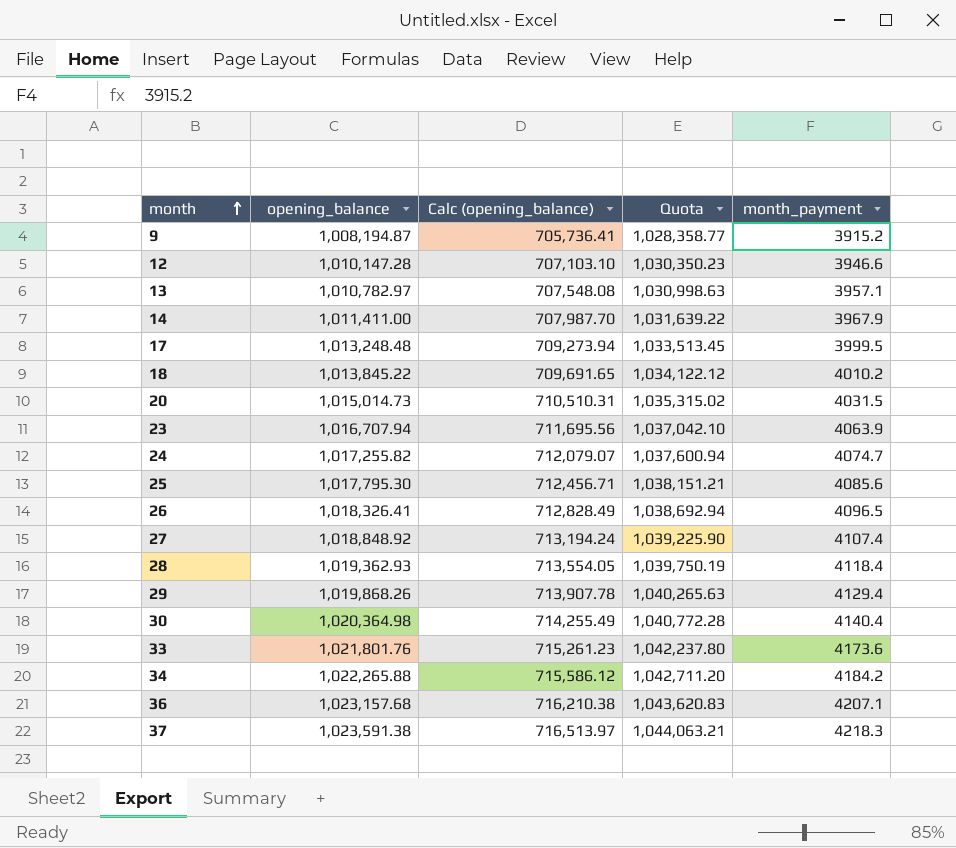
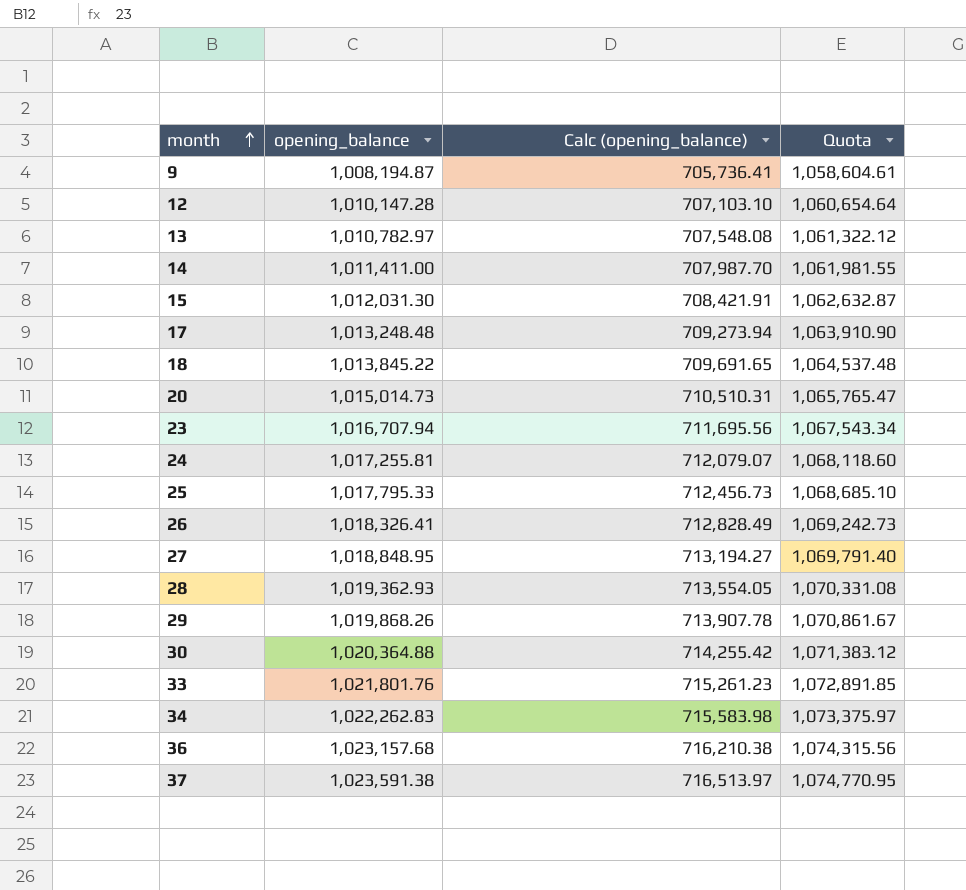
column month_payment | position: 5 -> none
column Quota | formula: [opening_balance] * 1.02 -> [opening_balance] * 1.05
row 15: none -> 1,012,031.30 | 708,421.91 | 1,062,632.87
24 | opening_balance: 1,017,255.82 -> 1,017,255.81
25 | opening_balance: 1,017,795.30 -> 1,017,795.33
25 | Calc (opening_balance): 712,456.71 -> 712,456.73
27 | opening_balance: 1,018,848.92 -> 1,018,848.95
27 | Calc (opening_balance): 713,194.24 -> 713,194.27
30 | opening_balance: 1,020,364.98 -> 1,020,364.88
30 | Calc (opening_balance): 714,255.49 -> 714,255.42
34 | opening_balance: 1,022,265.88 -> 1,022,262.83
34 | Calc (opening_balance): 715,586.12 -> 715,583.98

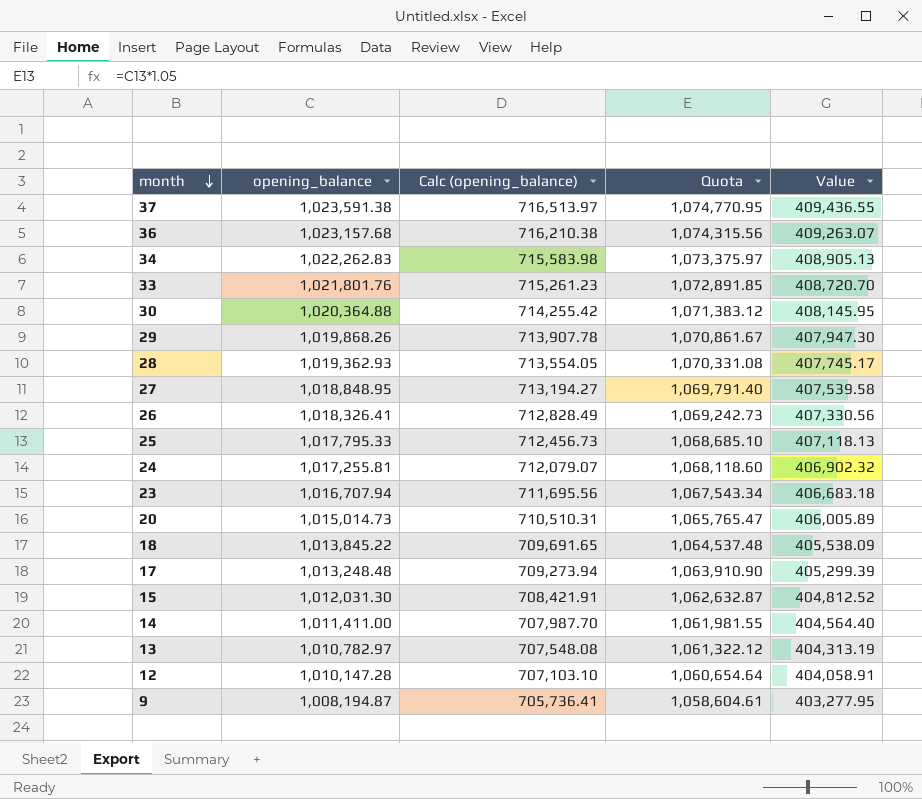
row order: month ascending -> month descending
column Value | formula: none -> [opening_balance] * 0.4

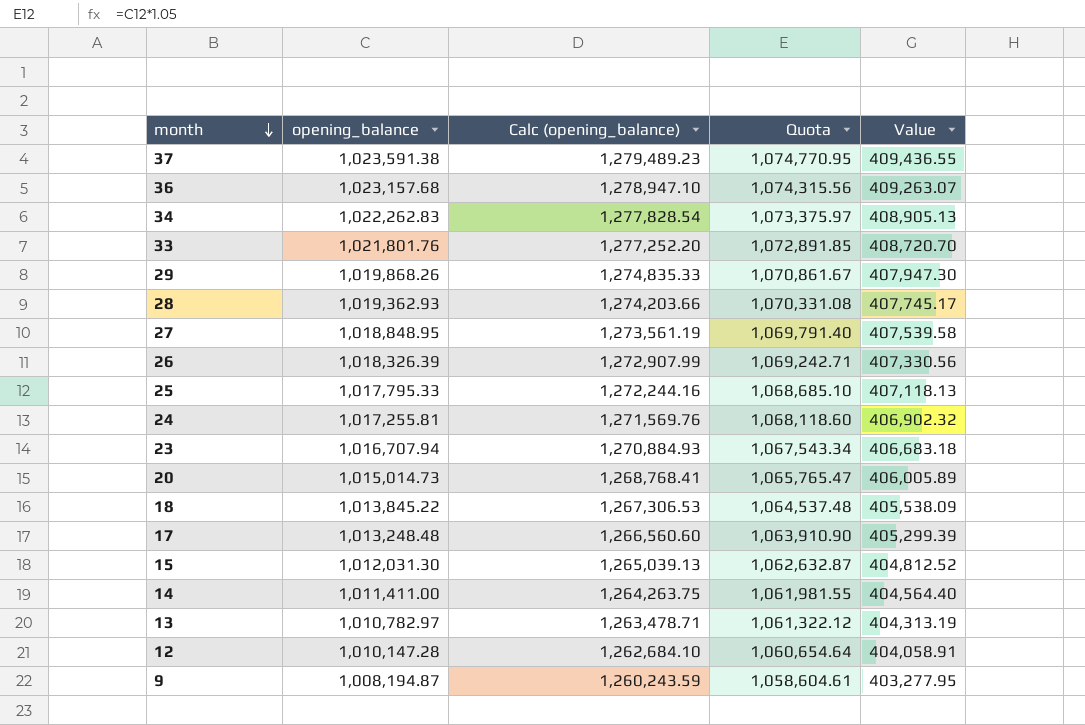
column Calc (opening_balance) | formula: [opening_balance] * 0.7 -> [opening_balance] * 1.25
row 30: 1,020,364.88 | 714,255.42 | 1,071,383.12 | 408,145.95 -> none
26 | opening_balance: 1,018,326.41 -> 1,018,326.39
26 | Quota: 1,069,242.73 -> 1,069,242.71

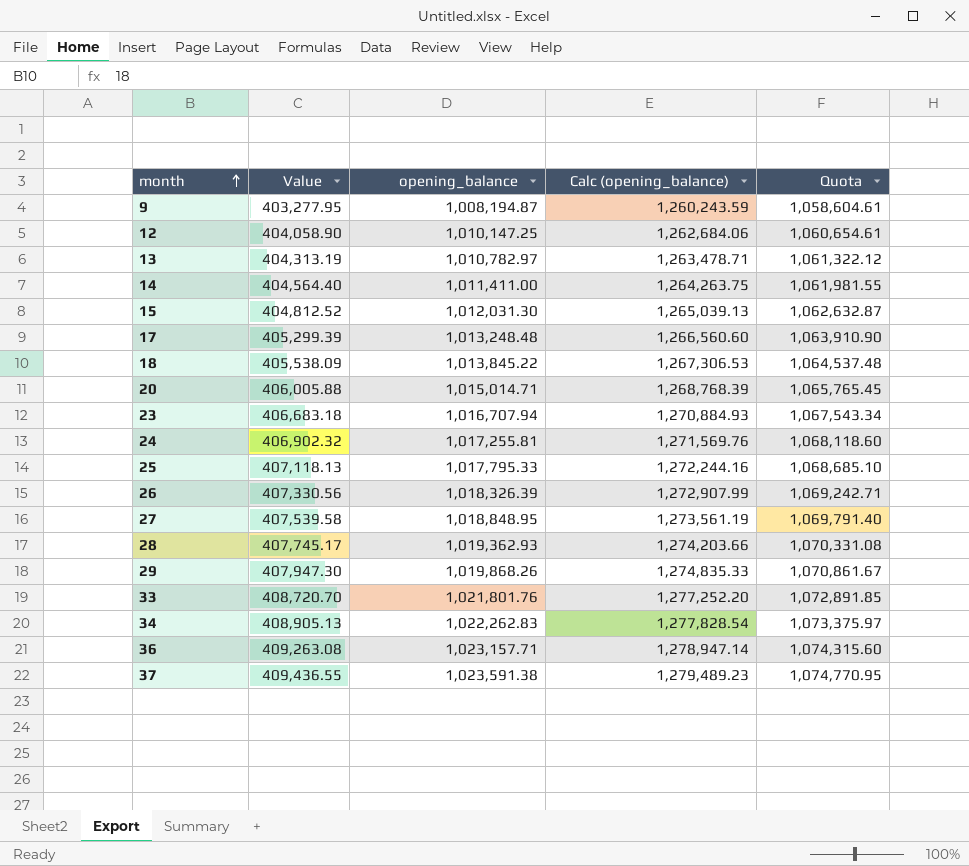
row order: month descending -> month ascending
column Value | position: 5 -> 2
12 | Value: 404,058.91 -> 404,058.90
12 | opening_balance: 1,010,147.28 -> 1,010,147.25
12 | Calc (opening_balance): 1,262,684.10 -> 1,262,684.06
12 | Quota: 1,060,654.64 -> 1,060,654.61
20 | Value: 406,005.89 -> 406,005.88
20 | opening_balance: 1,015,014.73 -> 1,015,014.71
20 | Calc (opening_balance): 1,268,768.41 -> 1,268,768.39
20 | Quota: 1,065,765.47 -> 1,065,765.45
36 | Value: 409,263.07 -> 409,263.08
36 | opening_balance: 1,023,157.68 -> 1,023,157.71
36 | Calc (opening_balance): 1,278,947.10 -> 1,278,947.14
36 | Quota: 1,074,315.56 -> 1,074,315.60

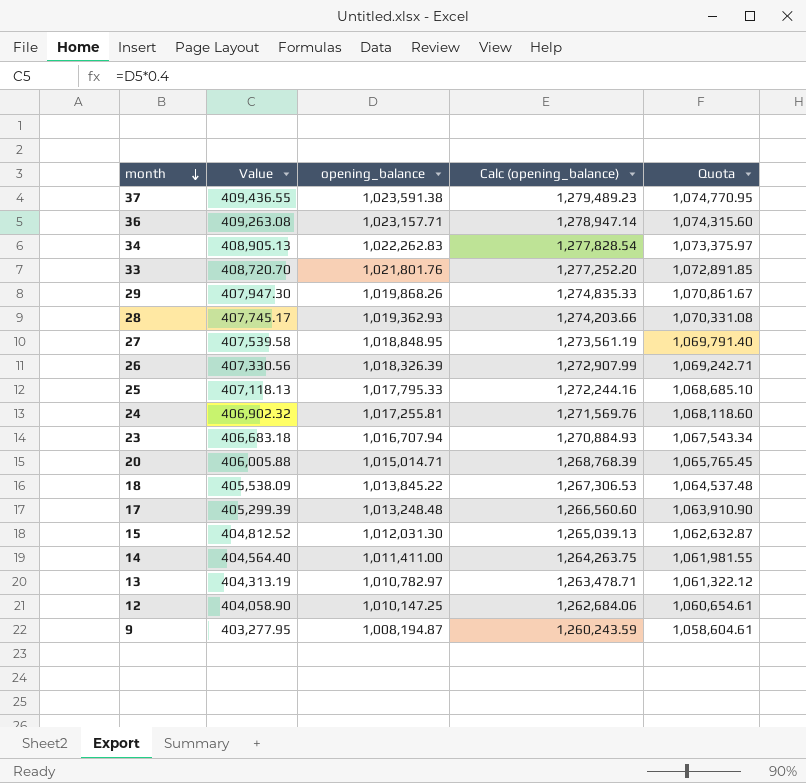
row order: month ascending -> month descending

